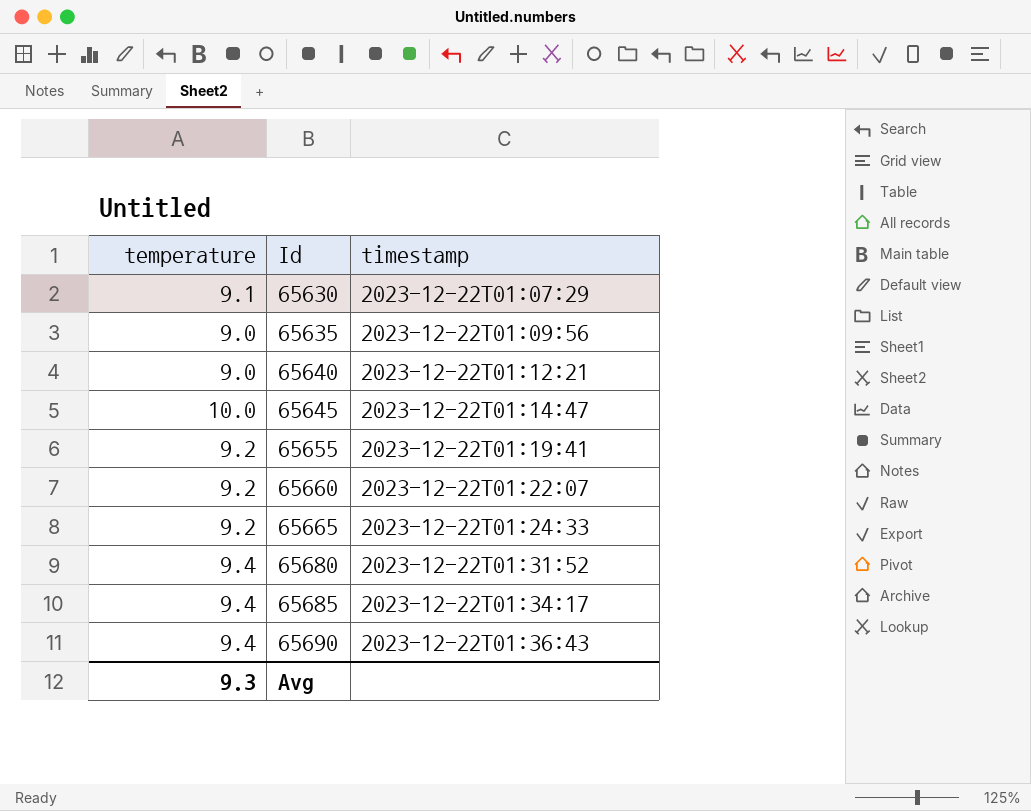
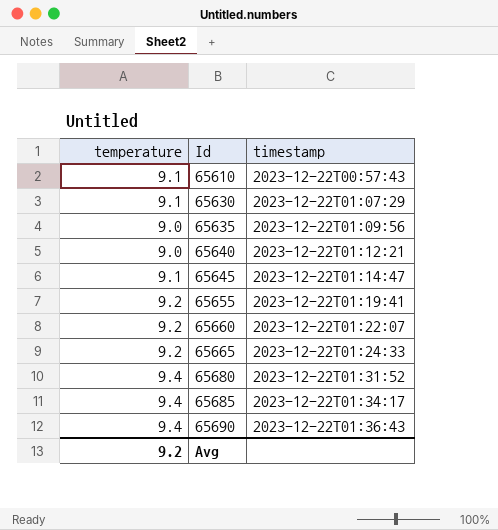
row 65610: none -> 9.1 | 2023-12-22T00:57:43
65645 | temperature: 10.0 -> 9.1
Avg | temperature: 9.3 -> 9.2

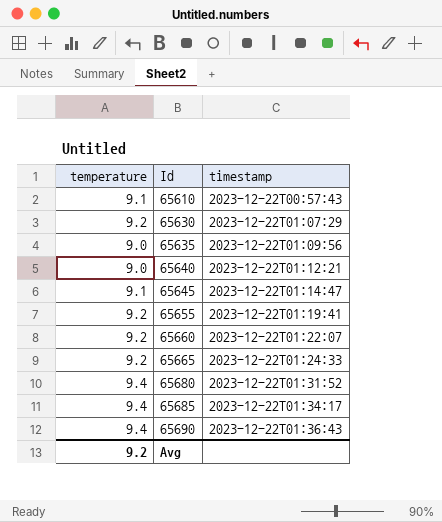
65630 | temperature: 9.1 -> 9.2

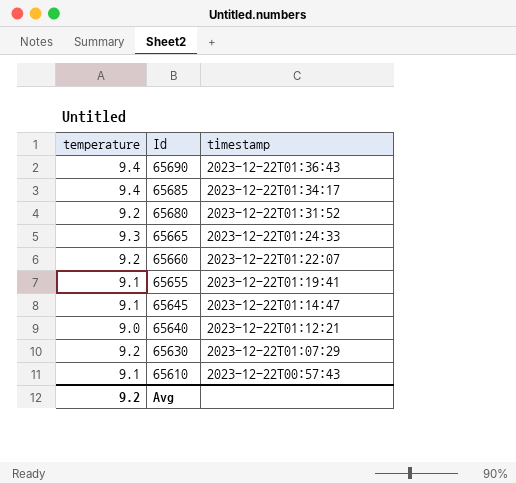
row order: Id ascending -> Id descending
row 65635: 9.0 | 2023-12-22T01:09:56 -> none
65680 | temperature: 9.4 -> 9.2
65665 | temperature: 9.2 -> 9.3
65655 | temperature: 9.2 -> 9.1

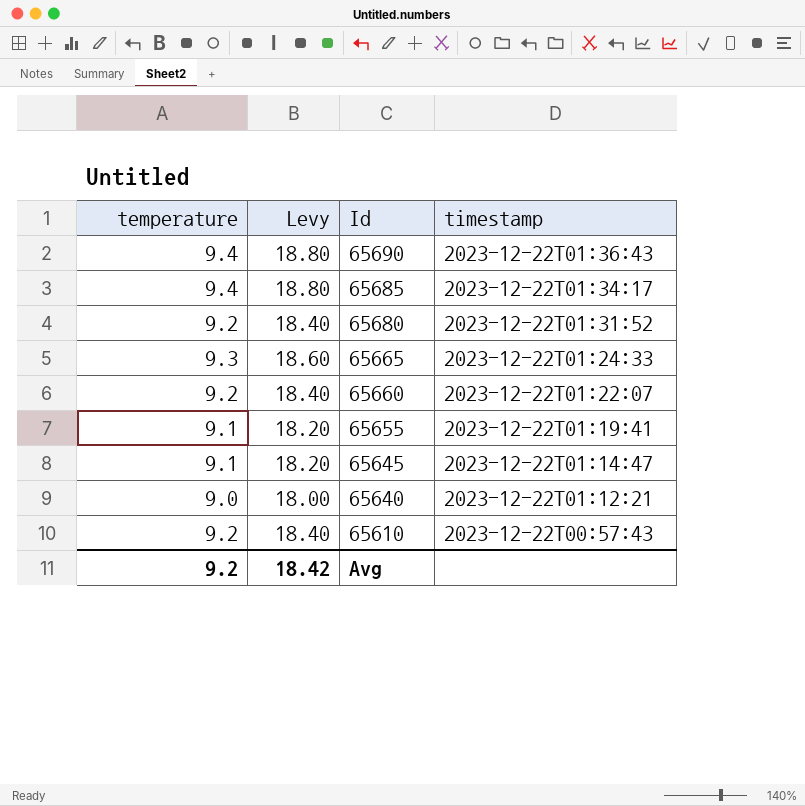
column Levy | formula: none -> [temperature] * 2
row 65630: 9.2 | 2023-12-22T01:07:29 -> none
65610 | temperature: 9.1 -> 9.2

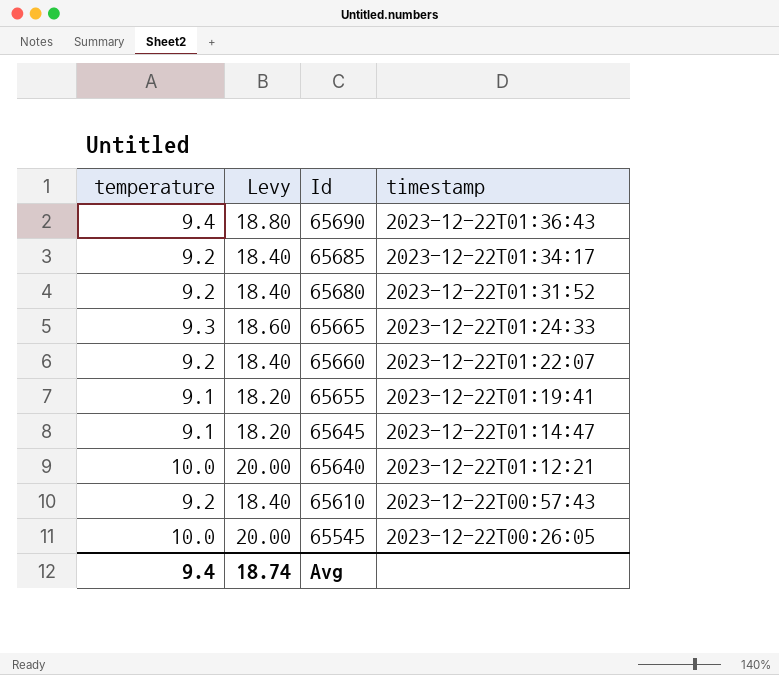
65685 | temperature: 9.4 -> 9.2
65685 | Levy: 18.80 -> 18.40
65640 | temperature: 9.0 -> 10.0
65640 | Levy: 18.00 -> 20.00
row 65545: none -> 10.0 | 20.00 | 2023-12-22T00:26:05
Avg | temperature: 9.2 -> 9.4
Avg | Levy: 18.42 -> 18.74

